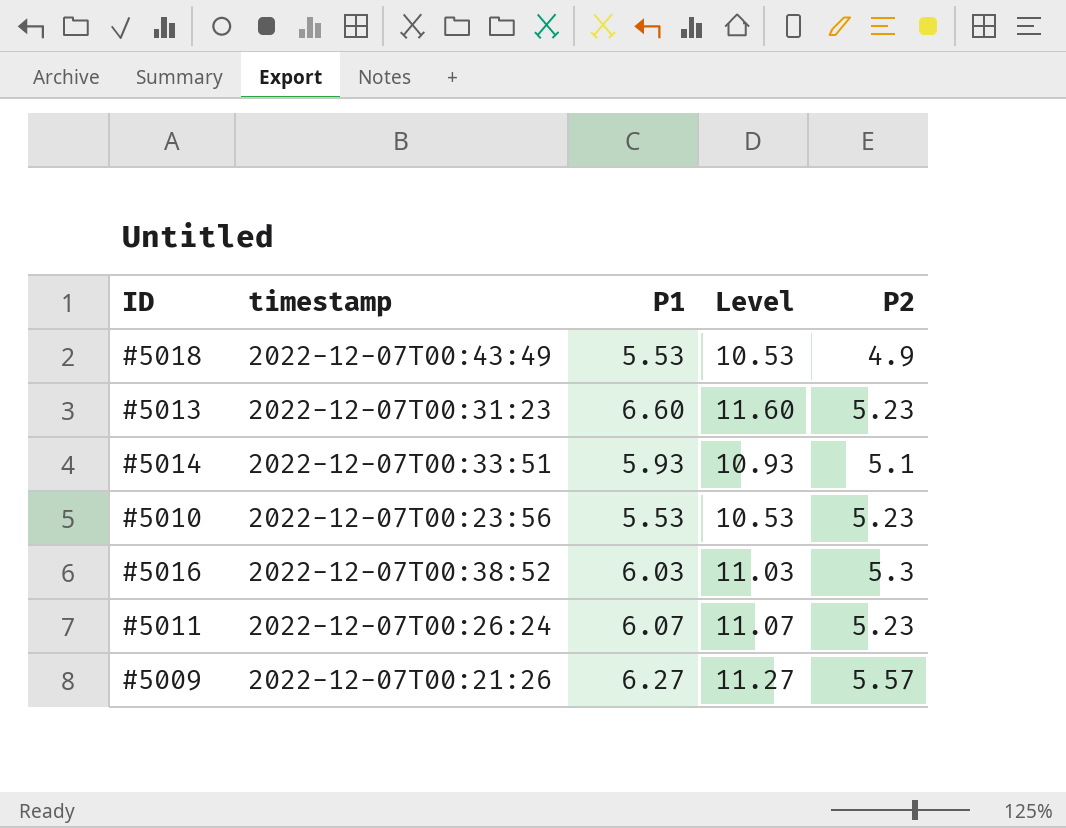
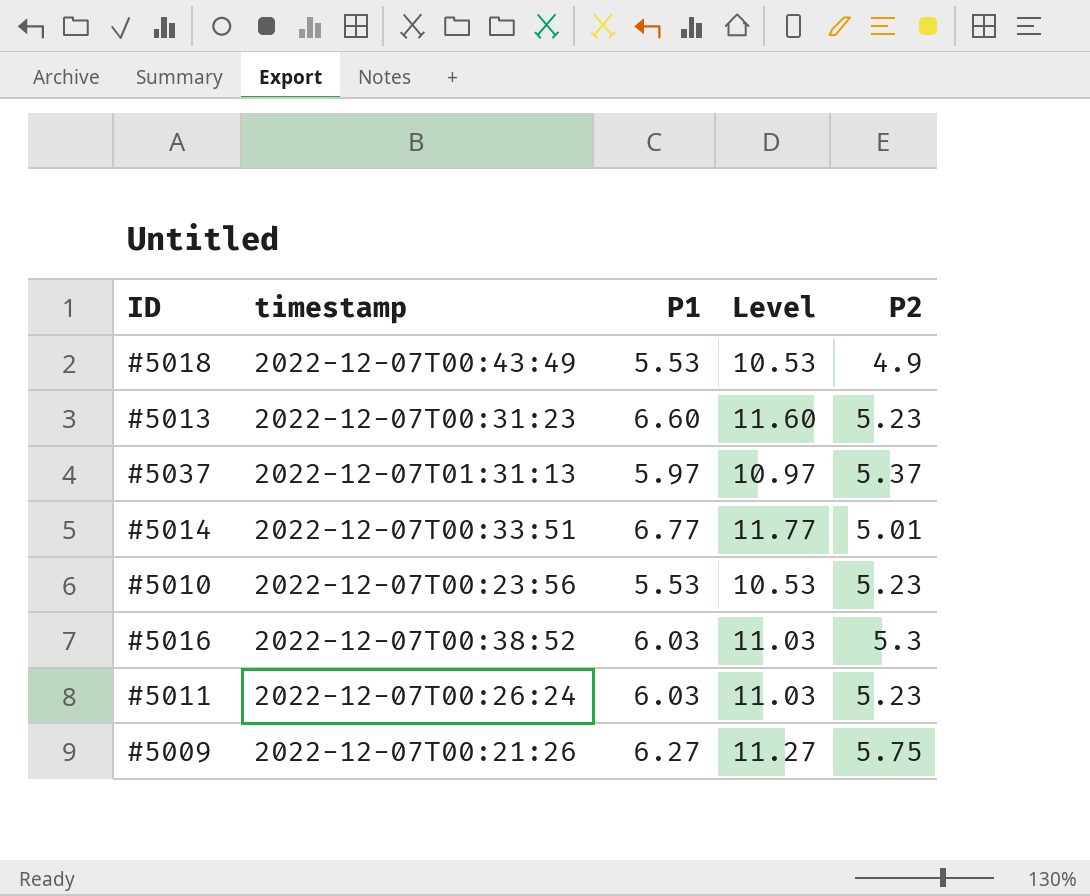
row #5037: none -> 2022-12-07T01:31:13 | 5.97 | 10.97 | 5.37
#5014 | P1: 5.93 -> 6.77
#5014 | Level: 10.93 -> 11.77
#5014 | P2: 5.1 -> 5.01
#5011 | P1: 6.07 -> 6.03
#5011 | Level: 11.07 -> 11.03
#5009 | P2: 5.57 -> 5.75

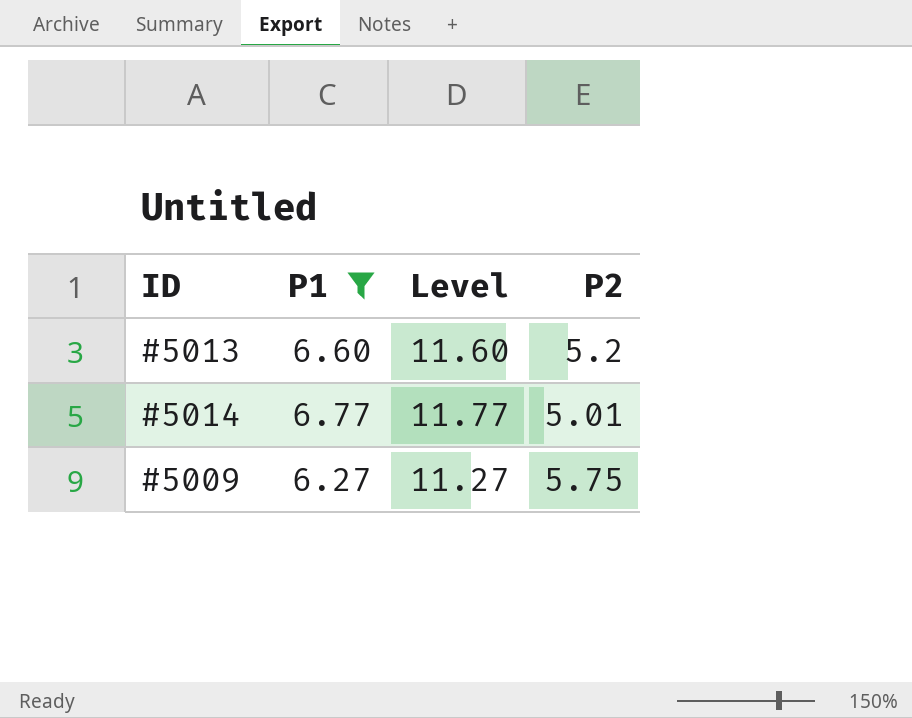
filter: none -> P1 >= 6.27
column timestamp | position: 2 -> none
#5013 | P2: 5.23 -> 5.2

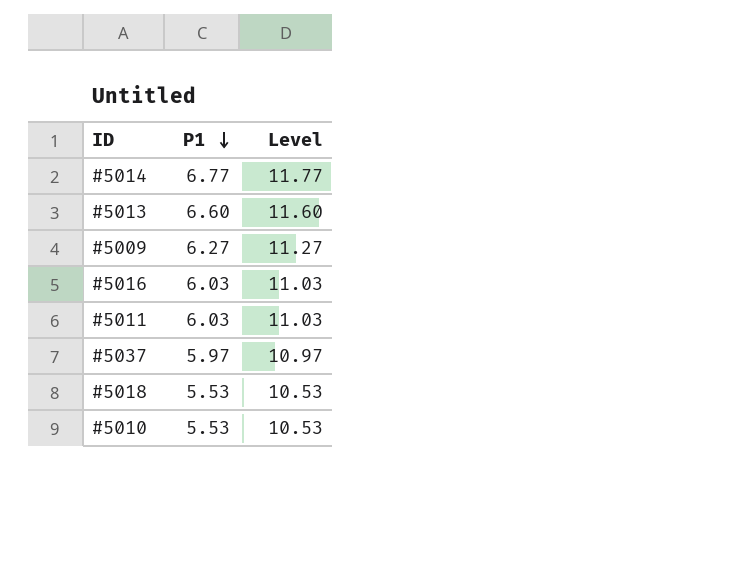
filter: P1 >= 6.27 -> none
row order: none -> P1 descending
column P2 | position: 4 -> none

